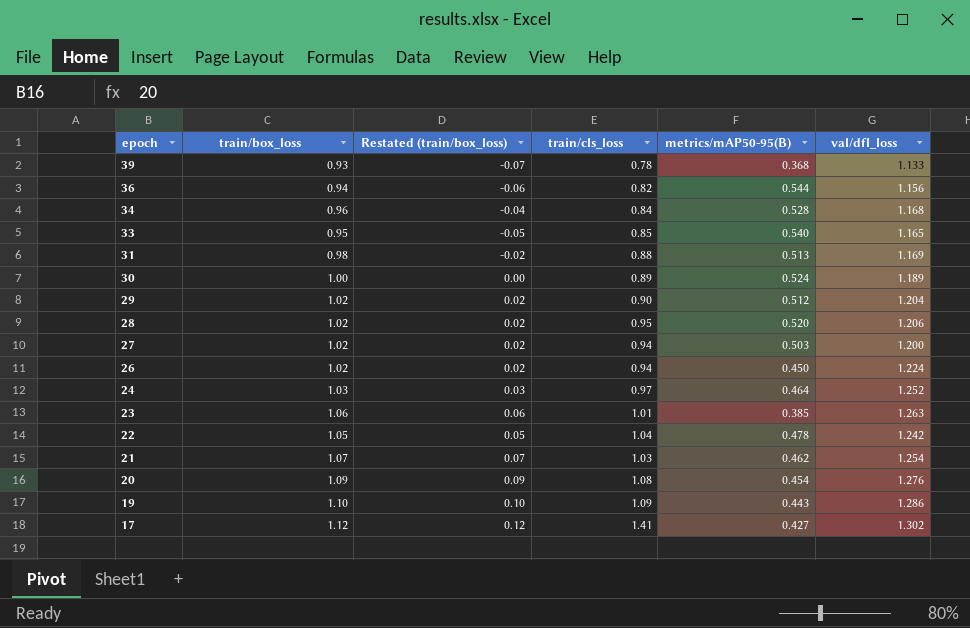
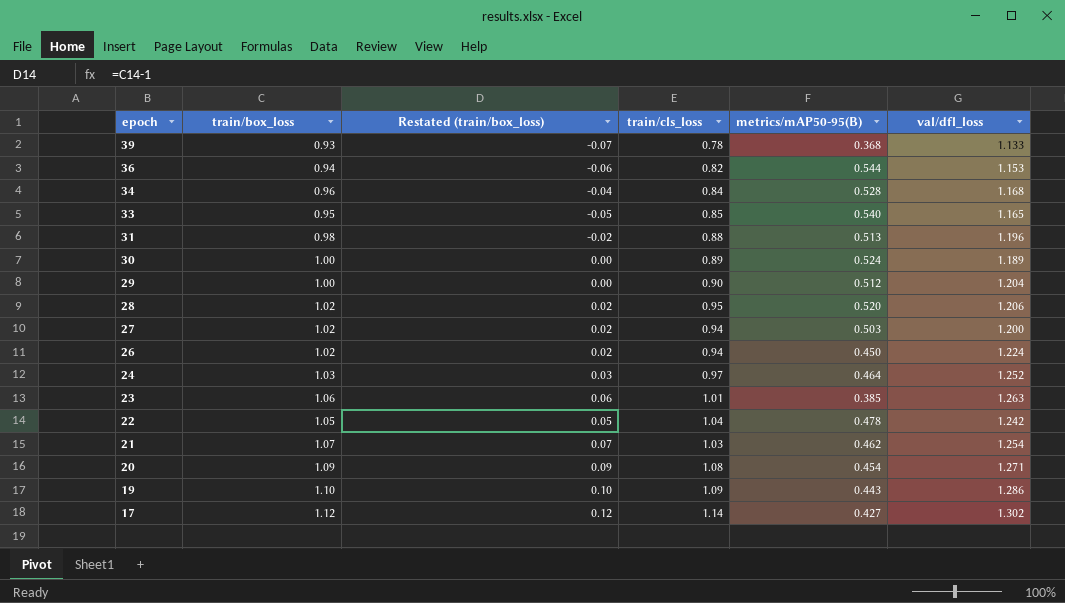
36 | val/dfl_loss: 1.156 -> 1.153
31 | val/dfl_loss: 1.169 -> 1.196
29 | train/box_loss: 1.02 -> 1.00
29 | Restated (train/box_loss): 0.02 -> 0.00
20 | val/dfl_loss: 1.276 -> 1.271
17 | train/cls_loss: 1.41 -> 1.14

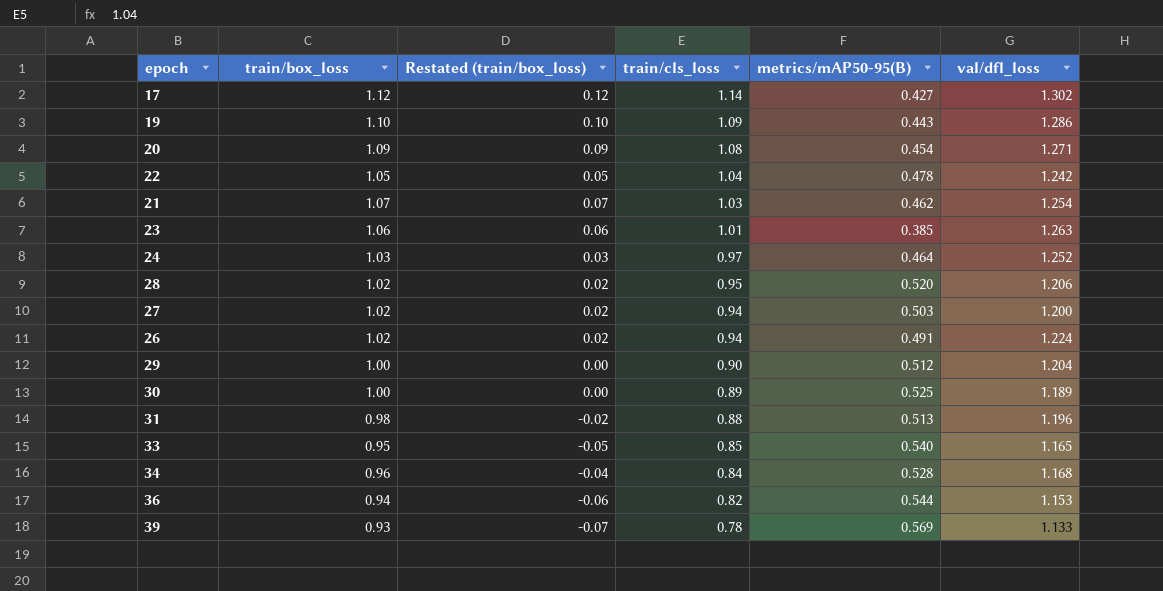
row order: epoch descending -> train/cls_loss descending
26 | metrics/mAP50-95(B): 0.450 -> 0.491
30 | metrics/mAP50-95(B): 0.524 -> 0.525
39 | metrics/mAP50-95(B): 0.368 -> 0.569

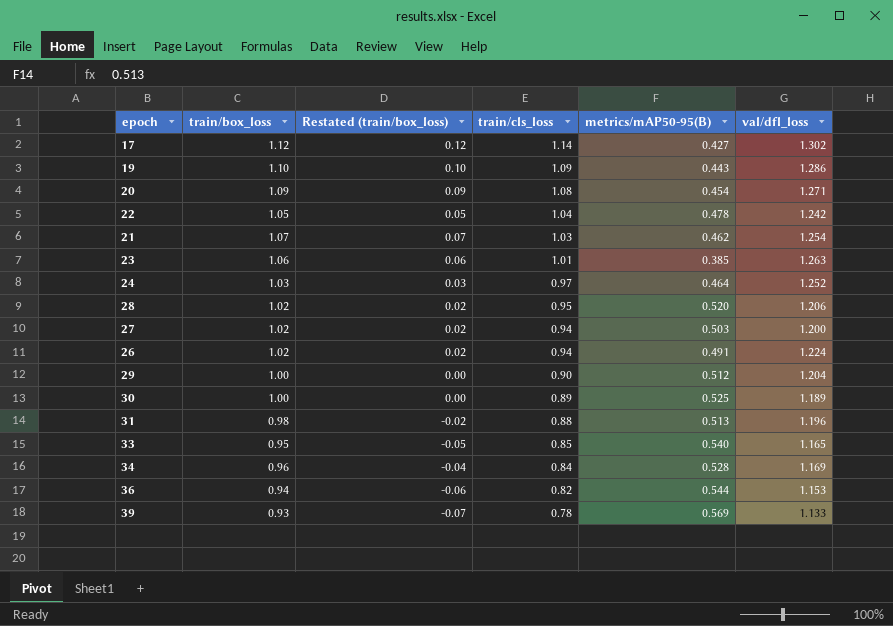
34 | val/dfl_loss: 1.168 -> 1.169

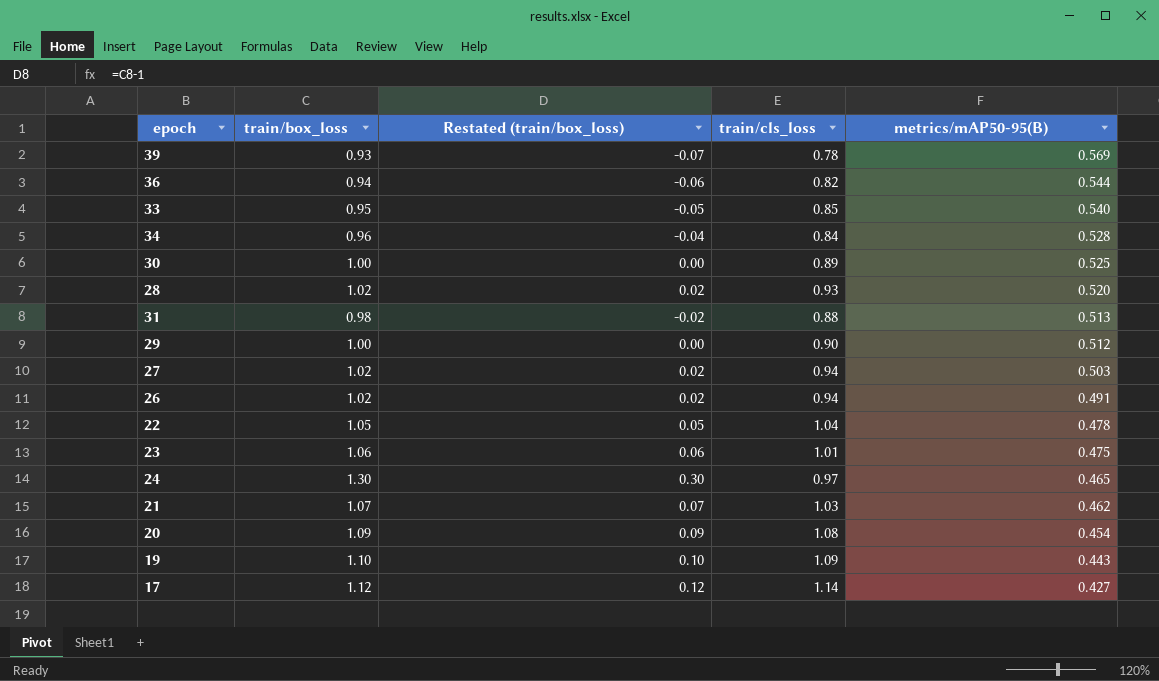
row order: train/cls_loss descending -> metrics/mAP50-95(B) descending
column val/dfl_loss | position: 6 -> none
28 | train/cls_loss: 0.95 -> 0.93
23 | metrics/mAP50-95(B): 0.385 -> 0.475
24 | train/box_loss: 1.03 -> 1.30
24 | Restated (train/box_loss): 0.03 -> 0.30
24 | metrics/mAP50-95(B): 0.464 -> 0.465

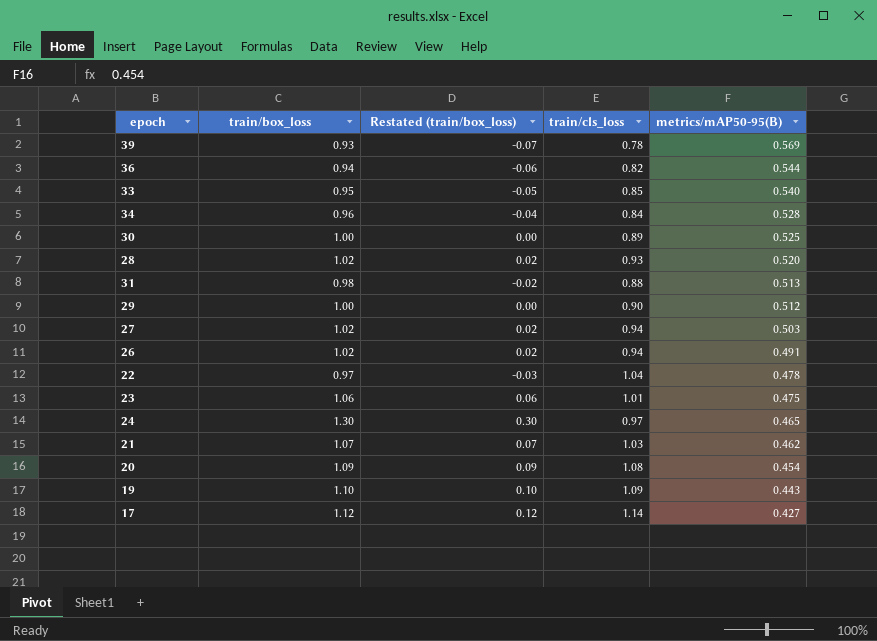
22 | train/box_loss: 1.05 -> 0.97
22 | Restated (train/box_loss): 0.05 -> -0.03

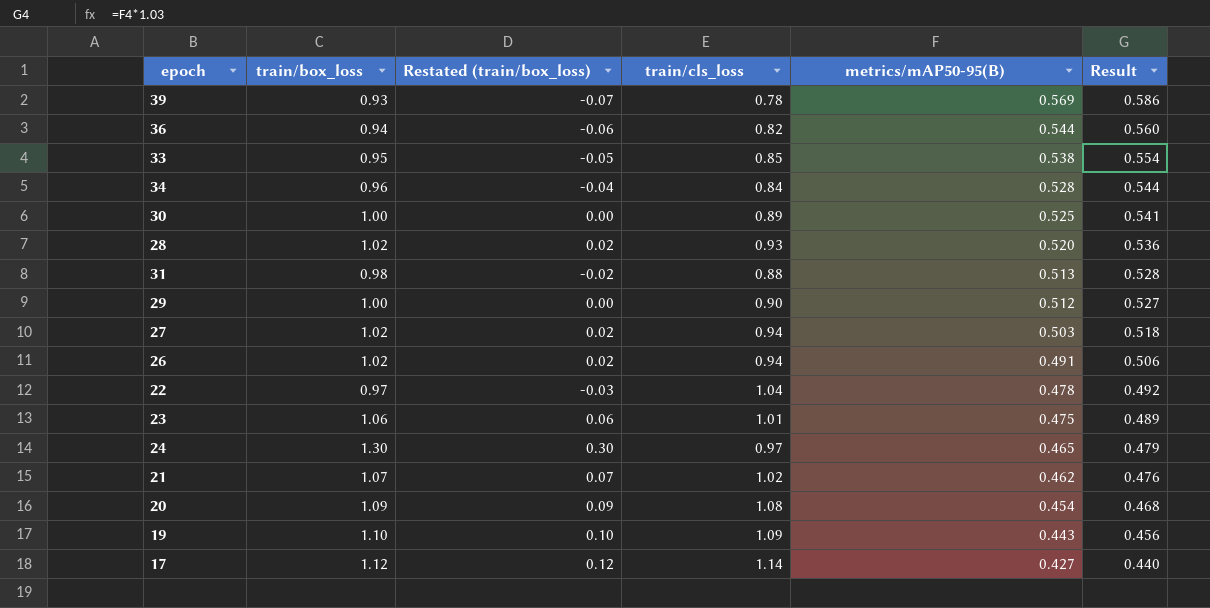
column Result | formula: none -> [metrics/mAP50-95(B)] * 1.03
33 | metrics/mAP50-95(B): 0.540 -> 0.538
21 | train/cls_loss: 1.03 -> 1.02

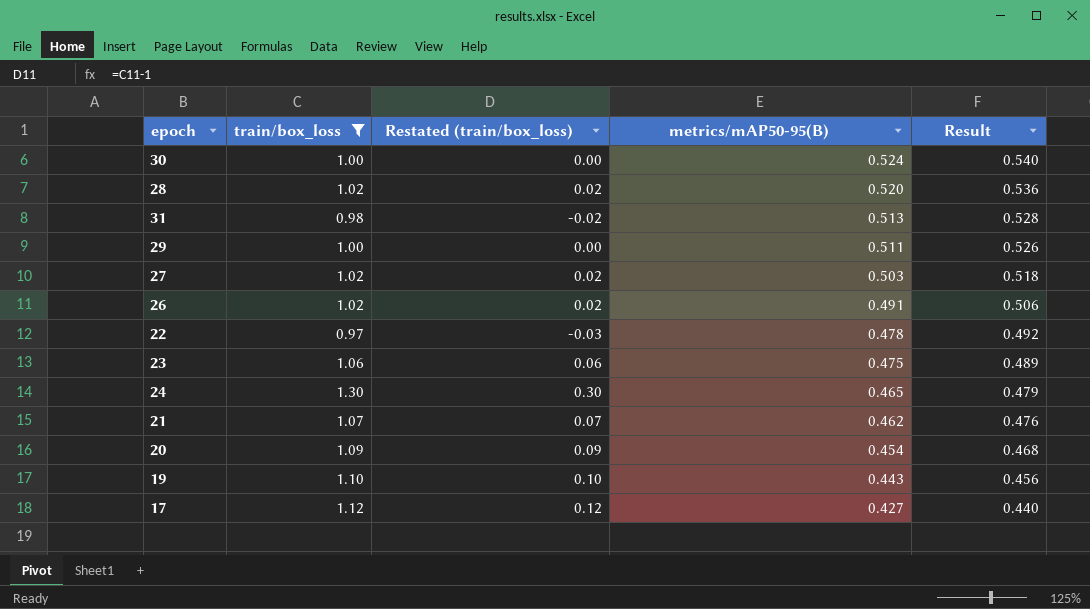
filter: none -> train/box_loss >= 0.97
column train/cls_loss | position: 4 -> none
30 | metrics/mAP50-95(B): 0.525 -> 0.524
30 | Result: 0.541 -> 0.540
29 | metrics/mAP50-95(B): 0.512 -> 0.511
29 | Result: 0.527 -> 0.526

